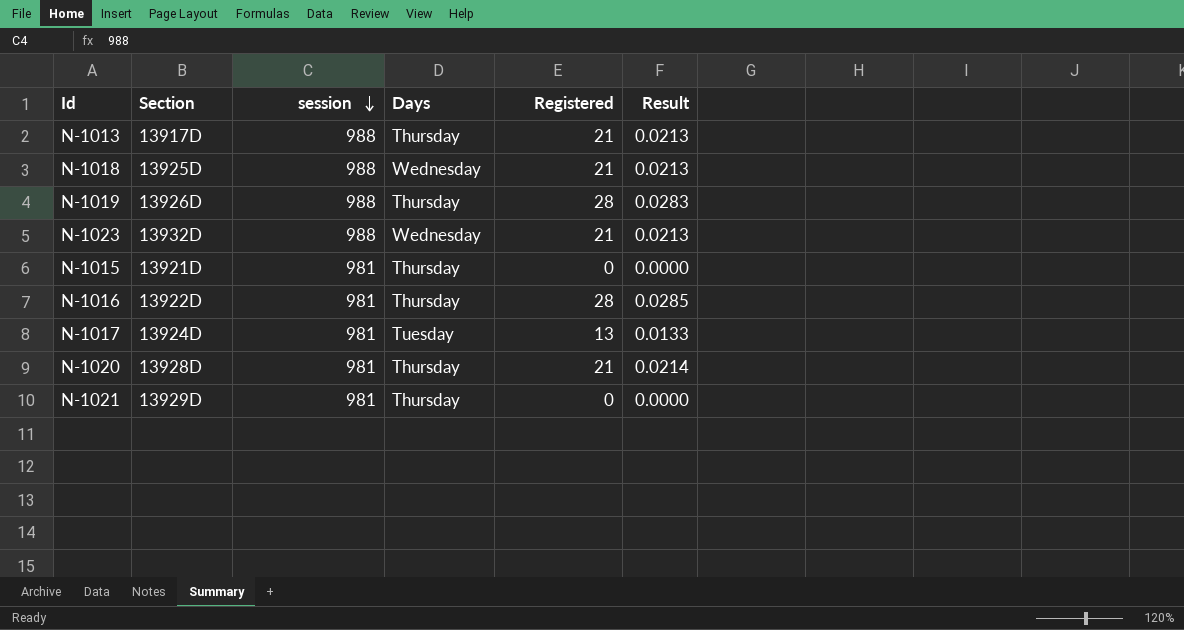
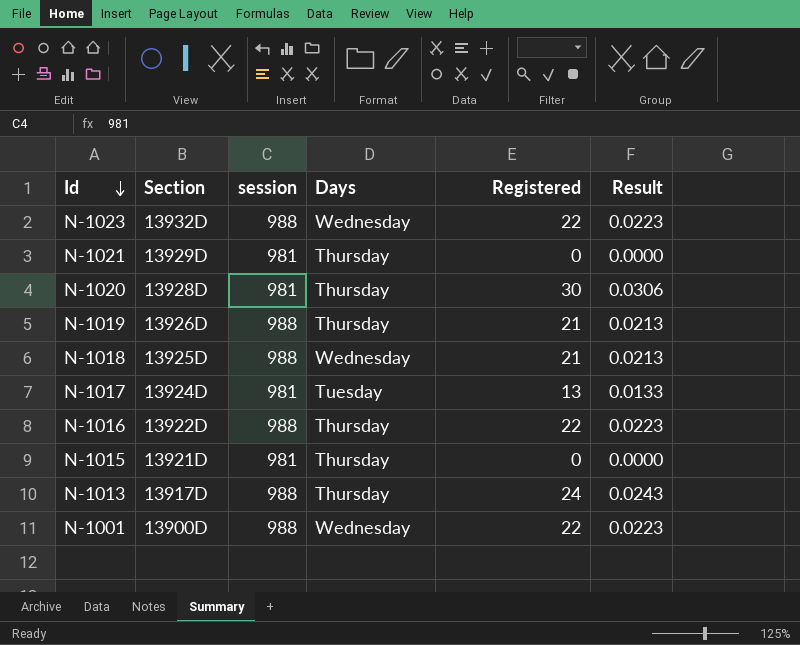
row order: session descending -> Id descending
N-1023 | Registered: 21 -> 22
N-1023 | Result: 0.0213 -> 0.0223
N-1020 | Registered: 21 -> 30
N-1020 | Result: 0.0214 -> 0.0306
N-1019 | Registered: 28 -> 21
N-1019 | Result: 0.0283 -> 0.0213
N-1016 | session: 981 -> 988
N-1016 | Registered: 28 -> 22
N-1016 | Result: 0.0285 -> 0.0223
N-1013 | Registered: 21 -> 24
N-1013 | Result: 0.0213 -> 0.0243
row N-1001: none -> 13900D | 988 | Wednesday | 22 | 0.0223

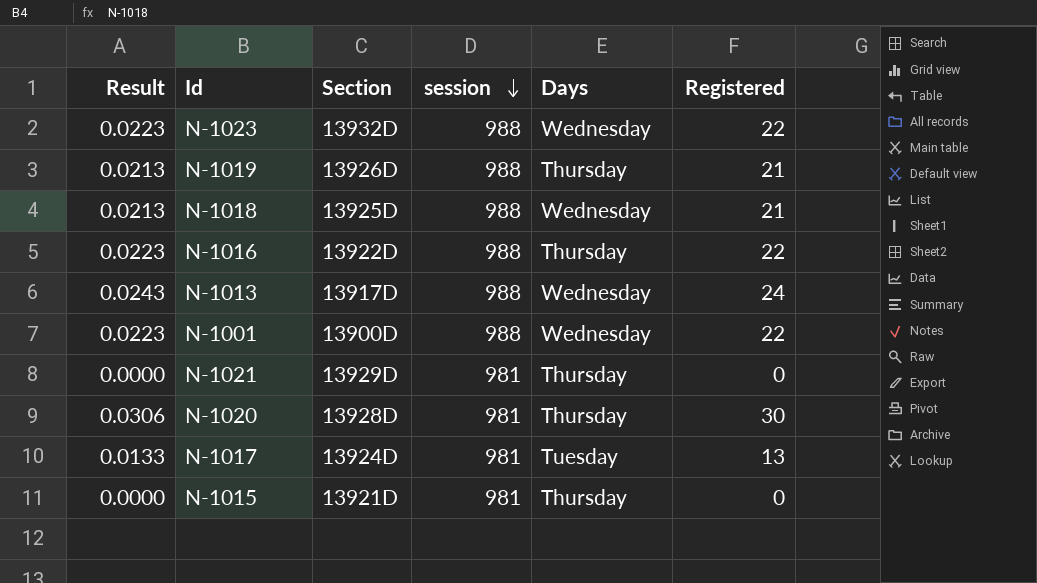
row order: Id descending -> session descending
column Result | position: 6 -> 1
N-1013 | Days: Thursday -> Wednesday

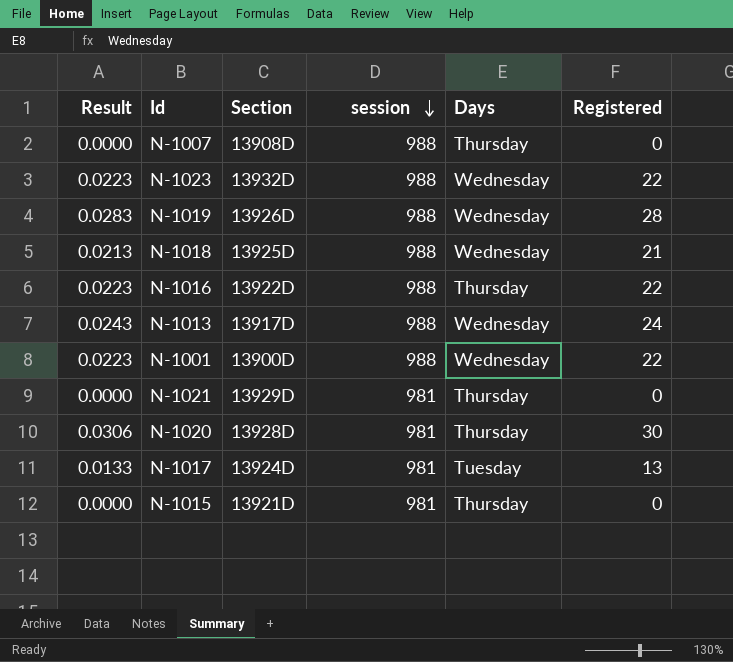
row N-1007: none -> 0.0000 | 13908D | 988 | Thursday | 0
N-1019 | Result: 0.0213 -> 0.0283
N-1019 | Days: Thursday -> Wednesday
N-1019 | Registered: 21 -> 28

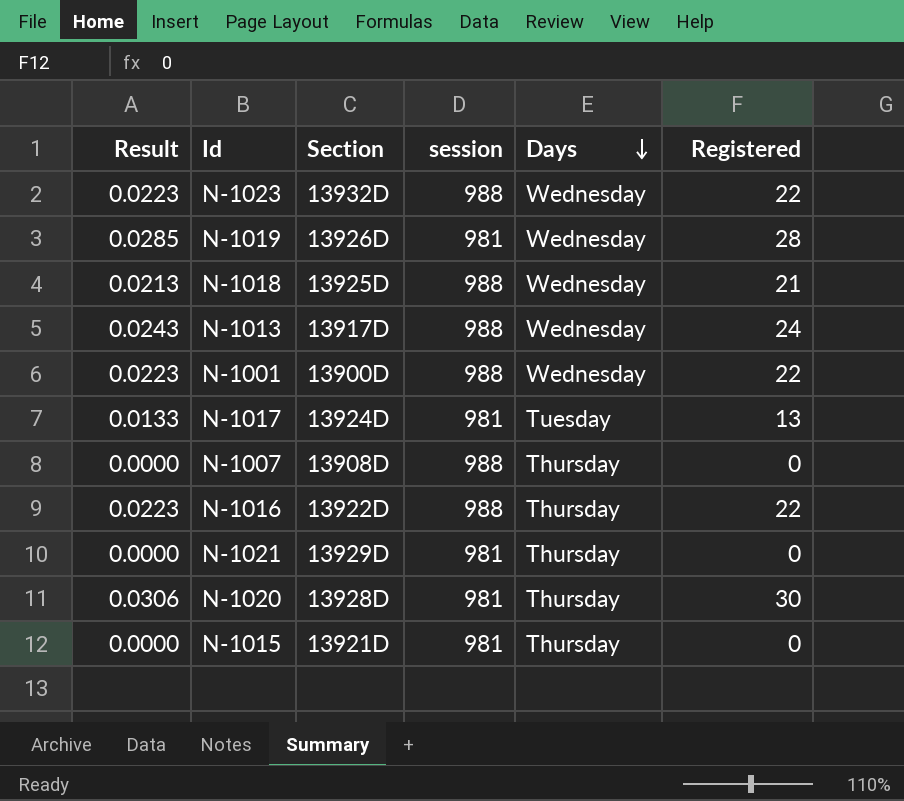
row order: session descending -> Days descending
N-1019 | Result: 0.0283 -> 0.0285
N-1019 | session: 988 -> 981

